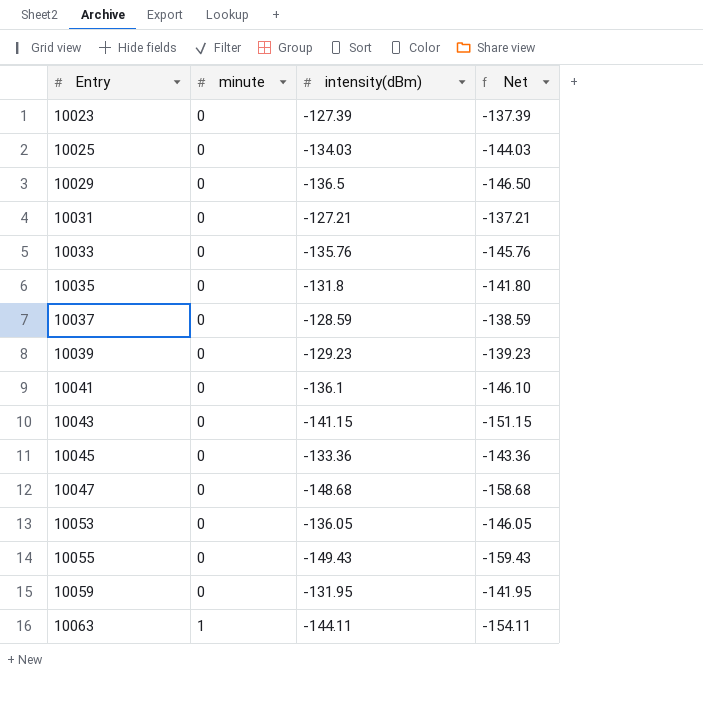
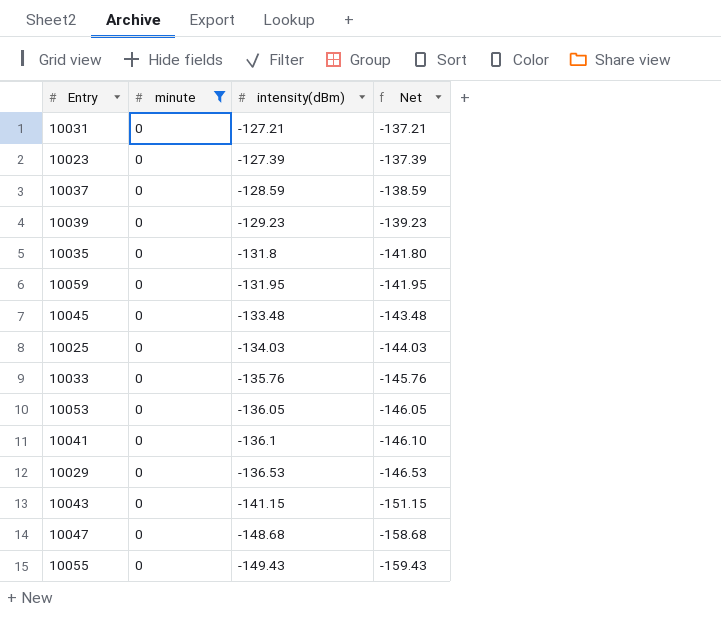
filter: none -> minute = 0
row order: Entry ascending -> intensity(dBm) descending
10045 | intensity(dBm): -133.36 -> -133.48
10045 | Net: -143.36 -> -143.48
10029 | intensity(dBm): -136.5 -> -136.53
10029 | Net: -146.50 -> -146.53

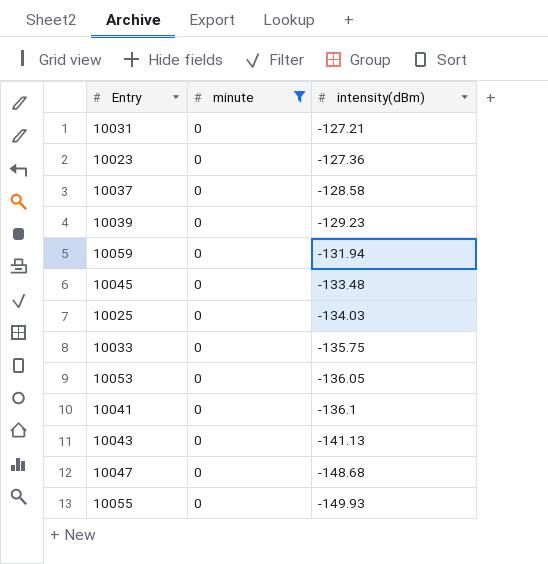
column Net | formula: [intensity(dBm)] - 10 -> none
row 10035: 0 | -131.8 | -141.80 -> none
row 10029: 0 | -136.53 | -146.53 -> none
10023 | intensity(dBm): -127.39 -> -127.36
10037 | intensity(dBm): -128.59 -> -128.58
10059 | intensity(dBm): -131.95 -> -131.94
10033 | intensity(dBm): -135.76 -> -135.75
10043 | intensity(dBm): -141.15 -> -141.13
10055 | intensity(dBm): -149.43 -> -149.93

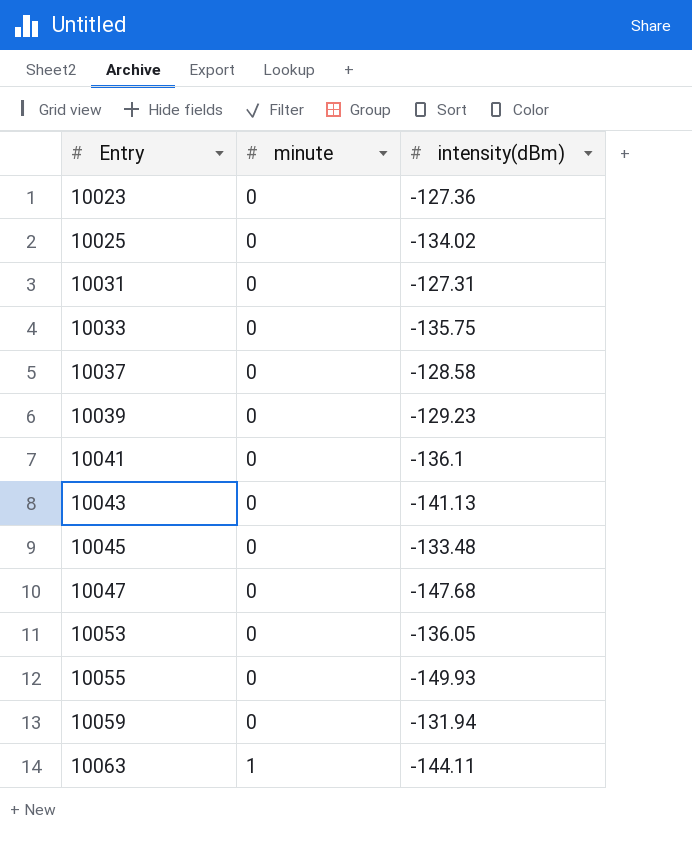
filter: minute = 0 -> none
row order: intensity(dBm) descending -> Entry ascending
10025 | intensity(dBm): -134.03 -> -134.02
10031 | intensity(dBm): -127.21 -> -127.31
10047 | intensity(dBm): -148.68 -> -147.68

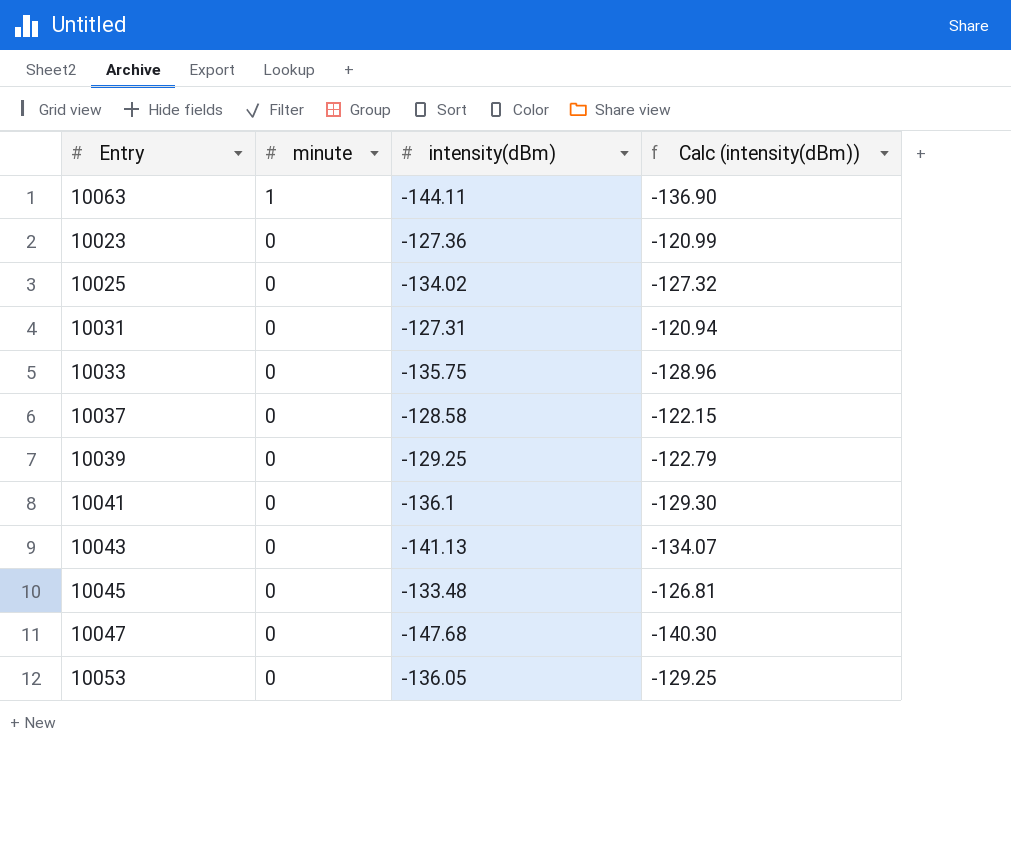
row order: Entry ascending -> minute descending
column Calc (intensity(dBm)) | formula: none -> [intensity(dBm)] * 0.95
row 10055: 0 | -149.93 -> none
row 10059: 0 | -131.94 -> none
10039 | intensity(dBm): -129.23 -> -129.25

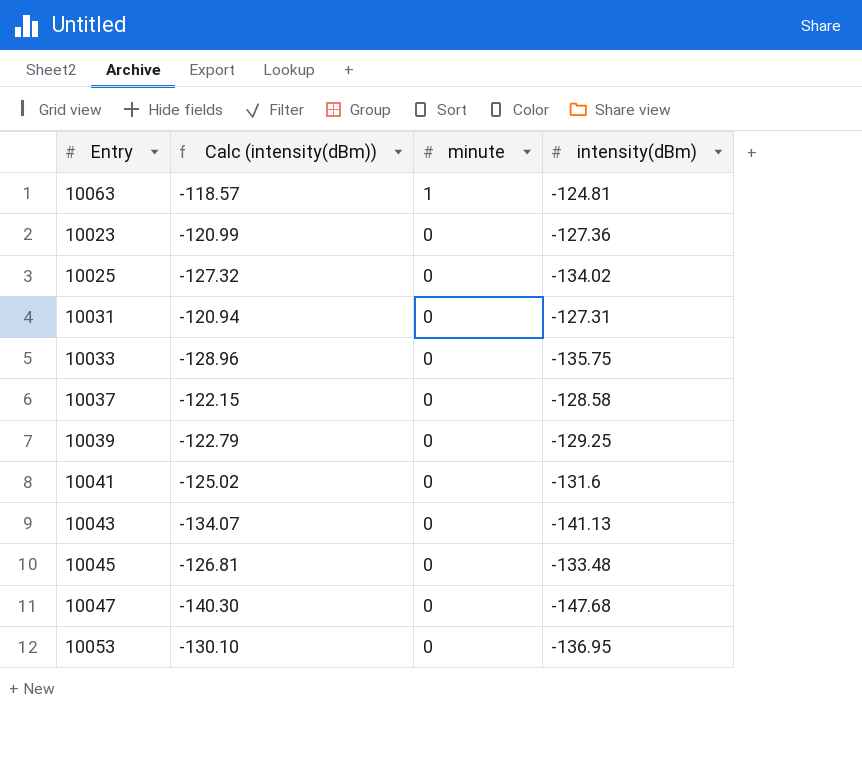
column Calc (intensity(dBm)) | position: 4 -> 2
10063 | Calc (intensity(dBm)): -136.90 -> -118.57
10063 | intensity(dBm): -144.11 -> -124.81
10041 | Calc (intensity(dBm)): -129.30 -> -125.02
10041 | intensity(dBm): -136.1 -> -131.6
10053 | Calc (intensity(dBm)): -129.25 -> -130.10
10053 | intensity(dBm): -136.05 -> -136.95

